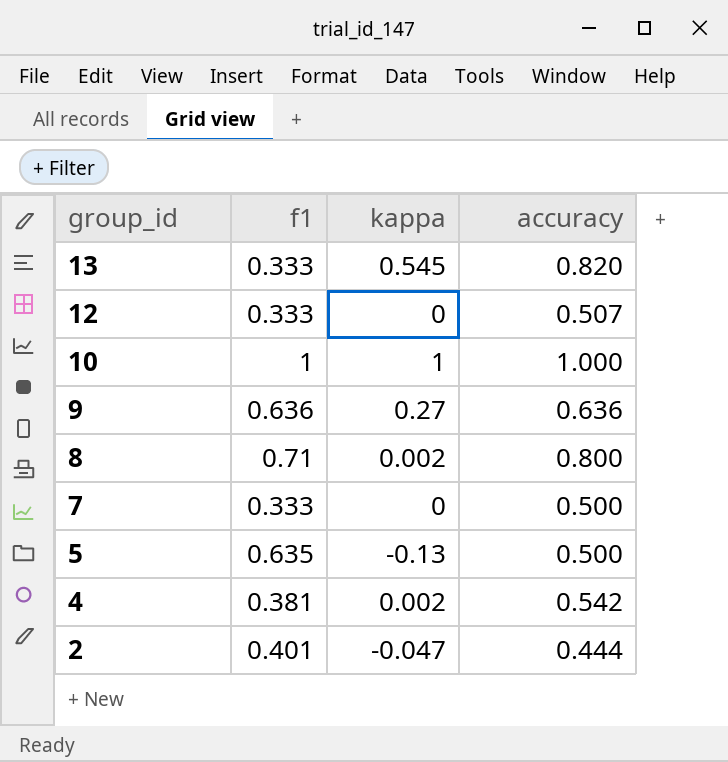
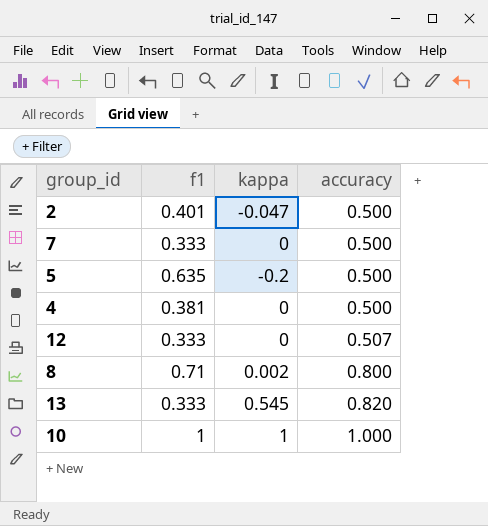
row order: group_id descending -> accuracy ascending
row 9: 0.636 | 0.27 | 0.636 -> none
2 | accuracy: 0.444 -> 0.500
5 | kappa: -0.13 -> -0.2
4 | kappa: 0.002 -> 0
4 | accuracy: 0.542 -> 0.500

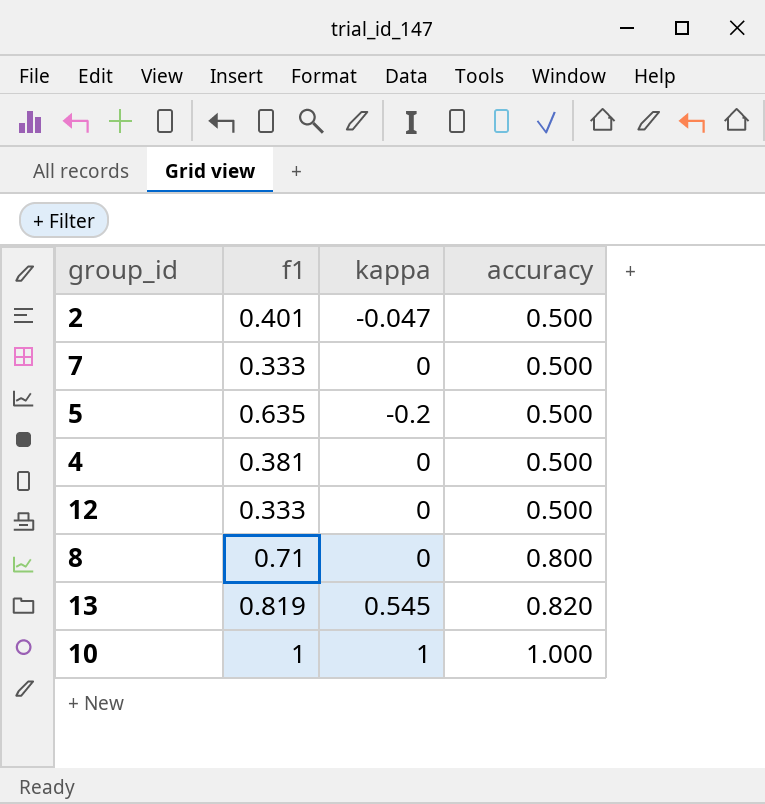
12 | accuracy: 0.507 -> 0.500
8 | kappa: 0.002 -> 0
13 | f1: 0.333 -> 0.819

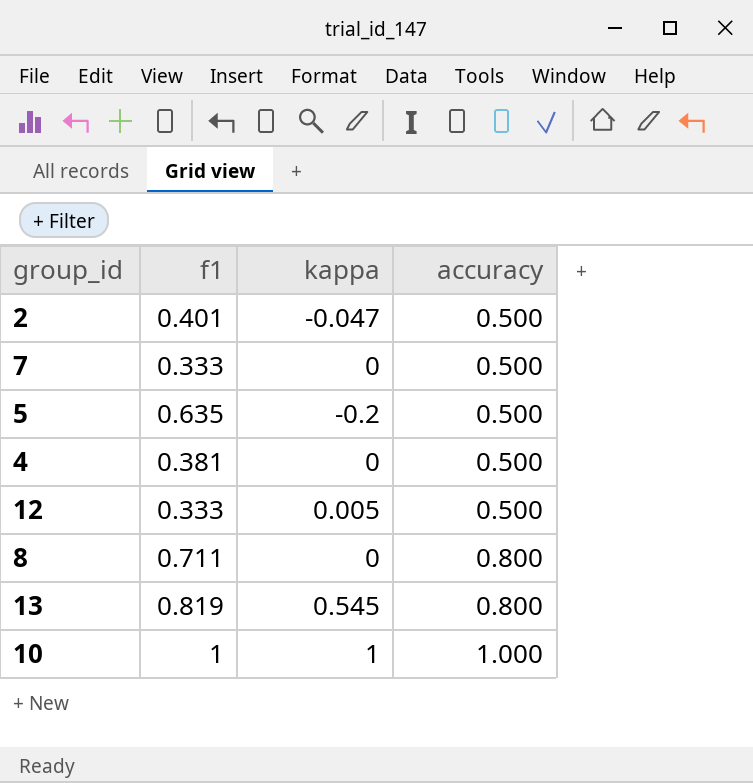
12 | kappa: 0 -> 0.005
8 | f1: 0.71 -> 0.711
13 | accuracy: 0.820 -> 0.800

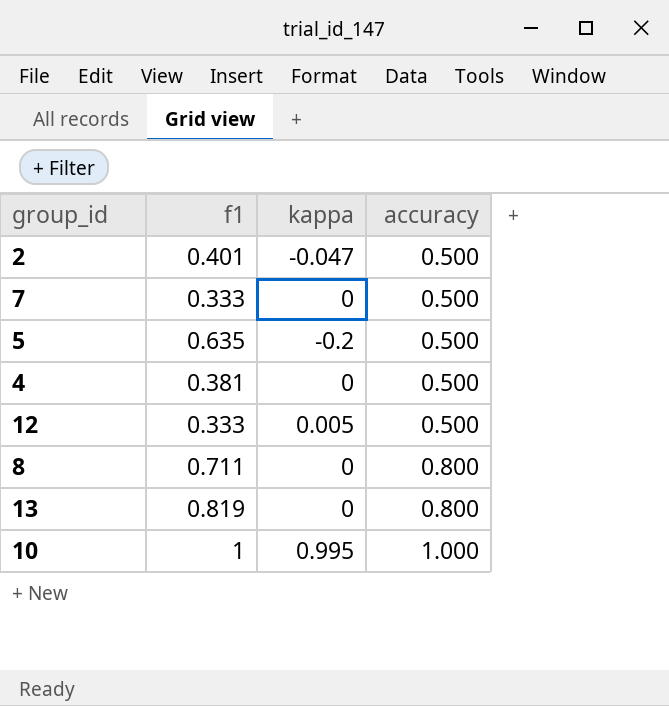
13 | kappa: 0.545 -> 0
10 | kappa: 1 -> 0.995

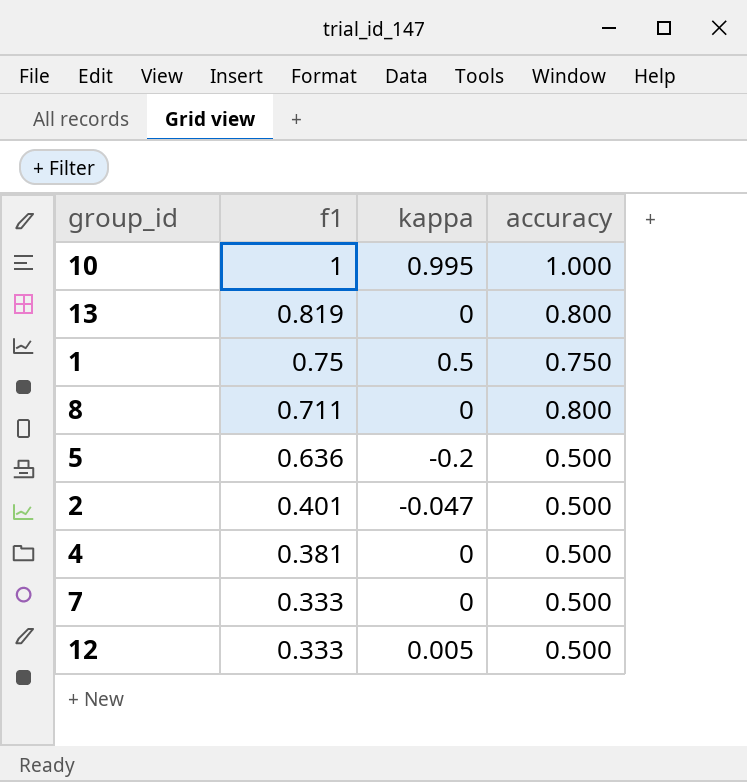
row order: accuracy ascending -> f1 descending
row 1: none -> 0.75 | 0.5 | 0.750
5 | f1: 0.635 -> 0.636

